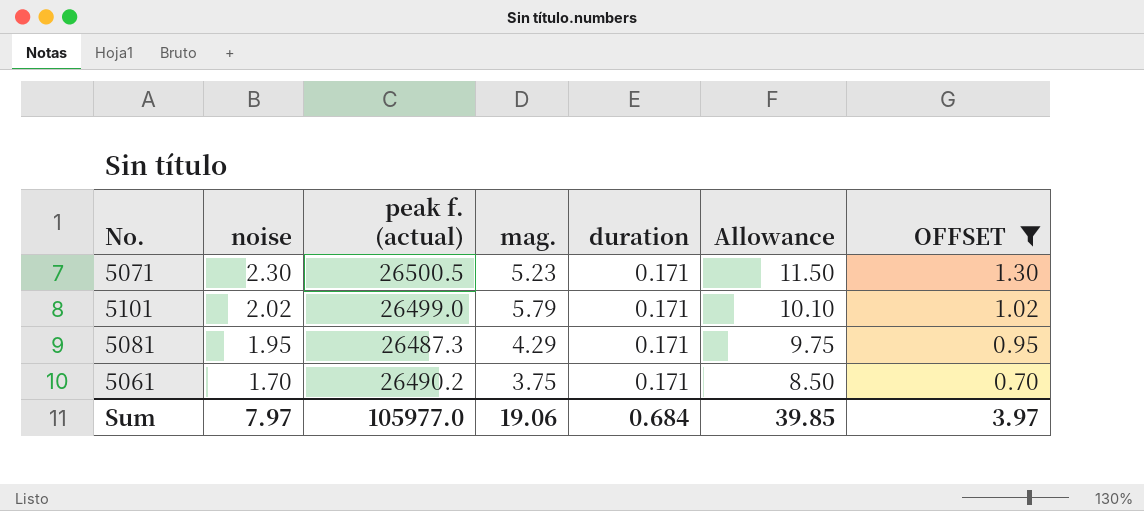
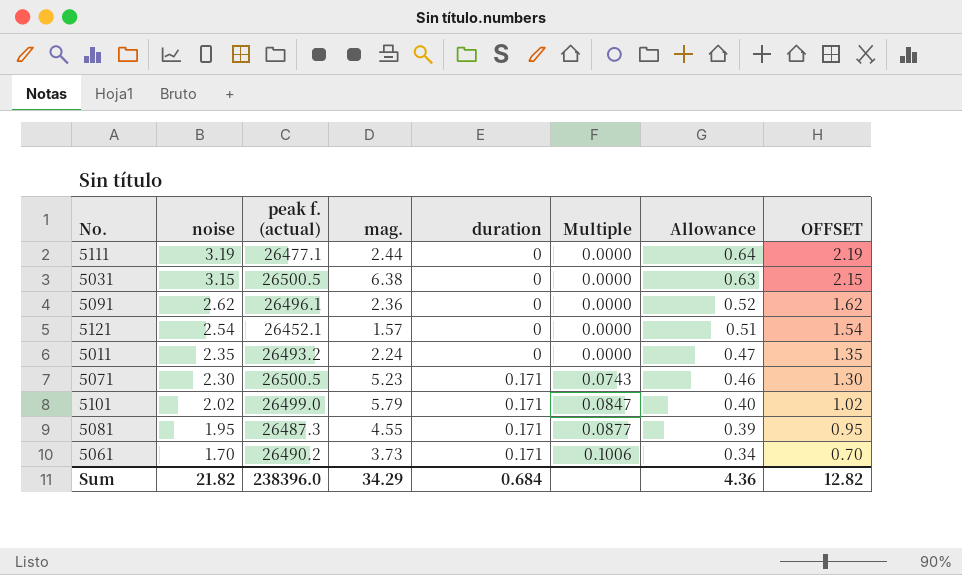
filter: OFFSET <= 1.30 -> none
column Multiple | formula: none -> [duration] / [noise]
column Allowance | formula: [noise] * 5 -> [noise] * 0.2
5081 | mag.: 4.29 -> 4.55
5061 | mag.: 3.75 -> 3.73
Sum | noise: 7.97 -> 21.82
Sum | peak f. (actual): 105977.0 -> 238396.0
Sum | mag.: 19.06 -> 34.29
Sum | Allowance: 39.85 -> 4.36
Sum | OFFSET: 3.97 -> 12.82

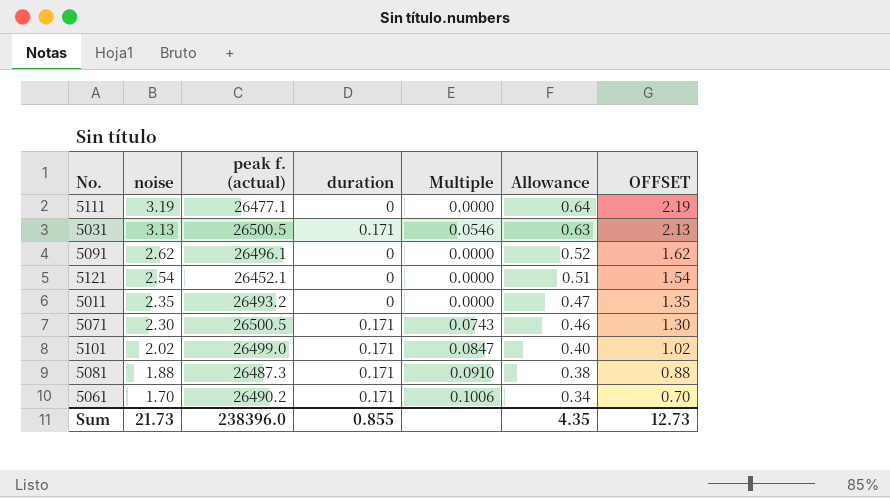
column mag. | position: 4 -> none
5031 | noise: 3.15 -> 3.13
5031 | duration: 0 -> 0.171
5031 | Multiple: 0.0000 -> 0.0546
5031 | OFFSET: 2.15 -> 2.13
5081 | noise: 1.95 -> 1.88
5081 | Multiple: 0.0877 -> 0.0910
5081 | Allowance: 0.39 -> 0.38
5081 | OFFSET: 0.95 -> 0.88
Sum | noise: 21.82 -> 21.73
Sum | duration: 0.684 -> 0.855
Sum | Allowance: 4.36 -> 4.35
Sum | OFFSET: 12.82 -> 12.73

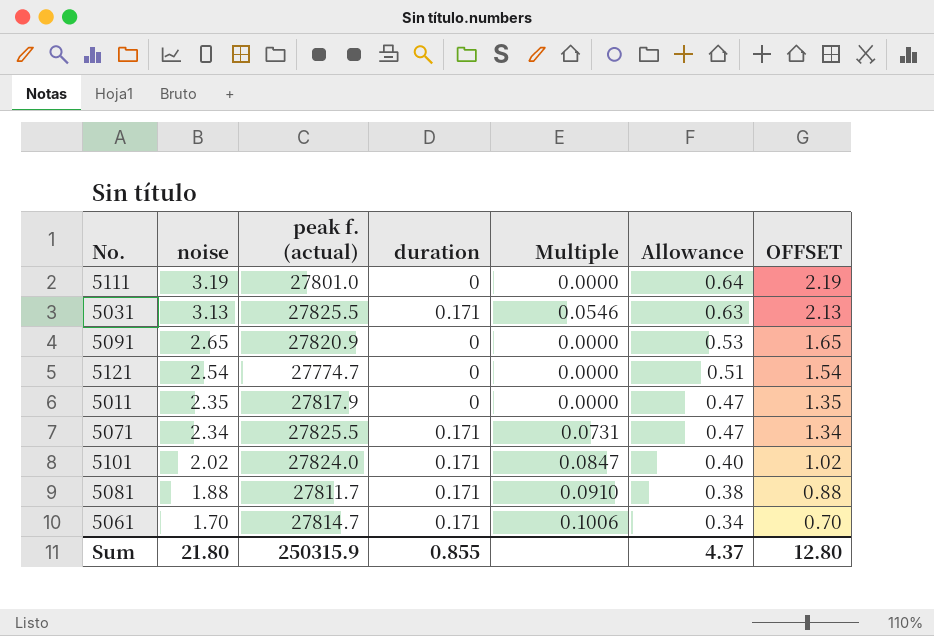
5111 | peak f. (actual): 26477.1 -> 27801.0
5031 | peak f. (actual): 26500.5 -> 27825.5
5091 | noise: 2.62 -> 2.65
5091 | peak f. (actual): 26496.1 -> 27820.9
5091 | Allowance: 0.52 -> 0.53
5091 | OFFSET: 1.62 -> 1.65
5121 | peak f. (actual): 26452.1 -> 27774.7
5011 | peak f. (actual): 26493.2 -> 27817.9
5071 | noise: 2.30 -> 2.34
5071 | peak f. (actual): 26500.5 -> 27825.5
5071 | Multiple: 0.0743 -> 0.0731
5071 | Allowance: 0.46 -> 0.47
5071 | OFFSET: 1.30 -> 1.34
5101 | peak f. (actual): 26499.0 -> 27824.0
5081 | peak f. (actual): 26487.3 -> 27811.7
5061 | peak f. (actual): 26490.2 -> 27814.7
Sum | noise: 21.73 -> 21.80
Sum | peak f. (actual): 238396.0 -> 250315.9
Sum | Allowance: 4.35 -> 4.37
Sum | OFFSET: 12.73 -> 12.80

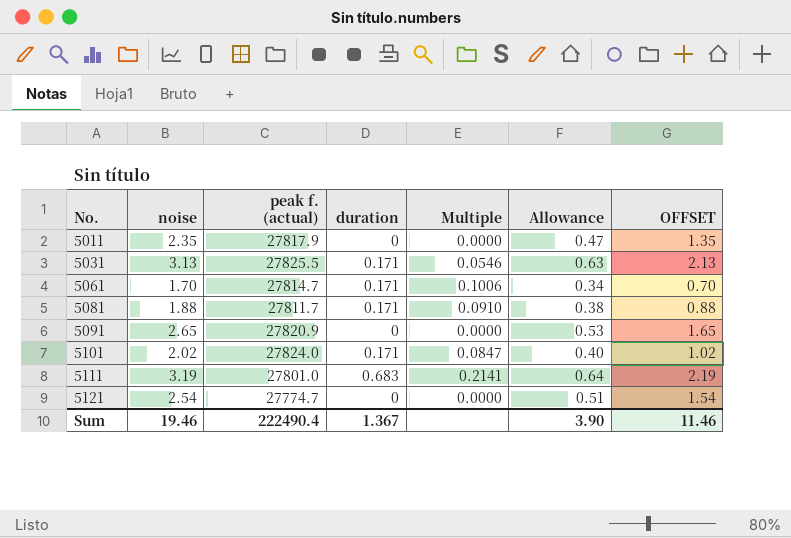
row order: noise descending -> No. ascending
row 5071: 2.34 | 27825.5 | 0.171 | 0.0731 | 0.47 | 1.34 -> none
5111 | duration: 0 -> 0.683
5111 | Multiple: 0.0000 -> 0.2141
Sum | noise: 21.80 -> 19.46
Sum | peak f. (actual): 250315.9 -> 222490.4
Sum | duration: 0.855 -> 1.367
Sum | Allowance: 4.37 -> 3.90
Sum | OFFSET: 12.80 -> 11.46

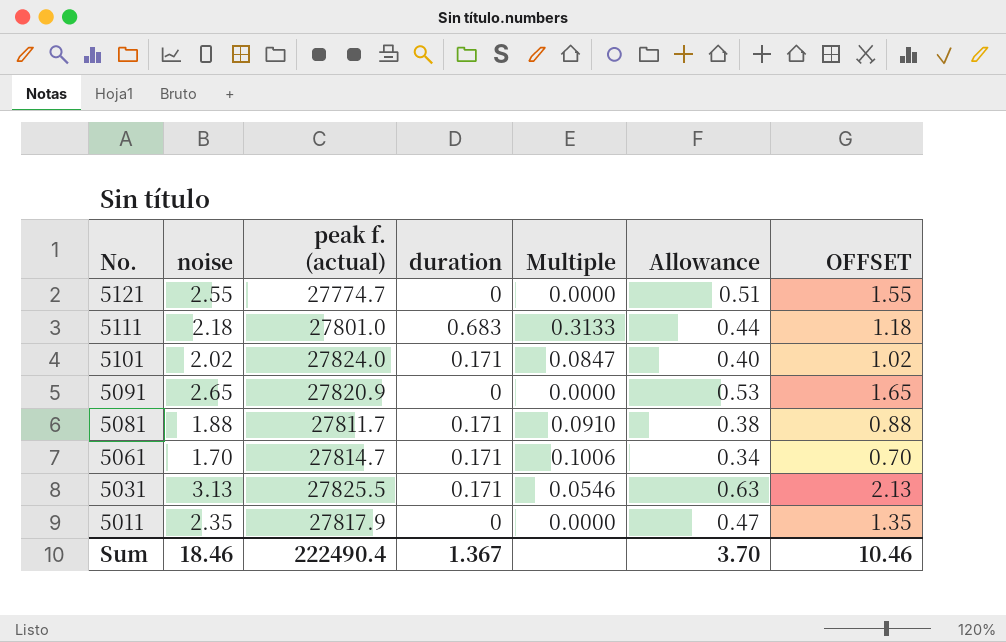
row order: No. ascending -> No. descending
5121 | noise: 2.54 -> 2.55
5121 | OFFSET: 1.54 -> 1.55
5111 | noise: 3.19 -> 2.18
5111 | Multiple: 0.2141 -> 0.3133
5111 | Allowance: 0.64 -> 0.44
5111 | OFFSET: 2.19 -> 1.18
Sum | noise: 19.46 -> 18.46
Sum | Allowance: 3.90 -> 3.70
Sum | OFFSET: 11.46 -> 10.46

